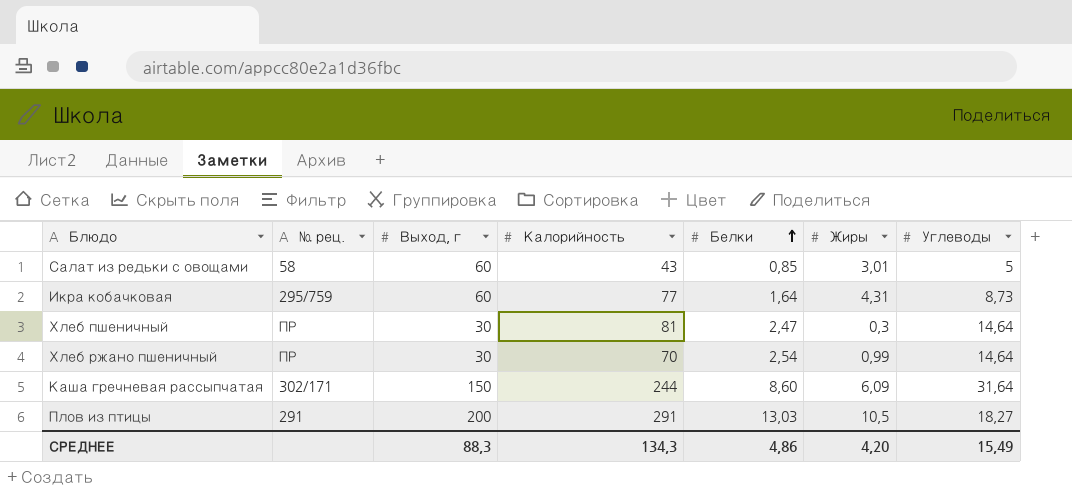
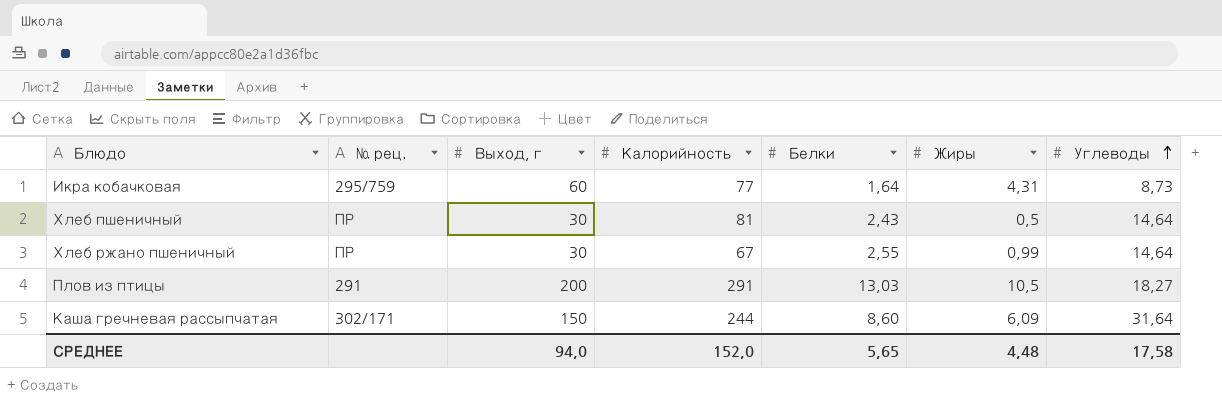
row order: Белки ascending -> Углеводы ascending
row Салат из редьки с овощами: 58 | 60 | 43 | 0,85 | 3,01 | 5 -> none
Хлеб пшеничный | Белки: 2,47 -> 2,43
Хлеб пшеничный | Жиры: 0,3 -> 0,5
Хлеб ржано пшеничный | Калорийность: 70 -> 67
Хлеб ржано пшеничный | Белки: 2,54 -> 2,55
СРЕДНЕЕ | Выход, г: 88,3 -> 94,0
СРЕДНЕЕ | Калорийность: 134,3 -> 152,0
СРЕДНЕЕ | Белки: 4,86 -> 5,65
СРЕДНЕЕ | Жиры: 4,20 -> 4,48
СРЕДНЕЕ | Углеводы: 15,49 -> 17,58

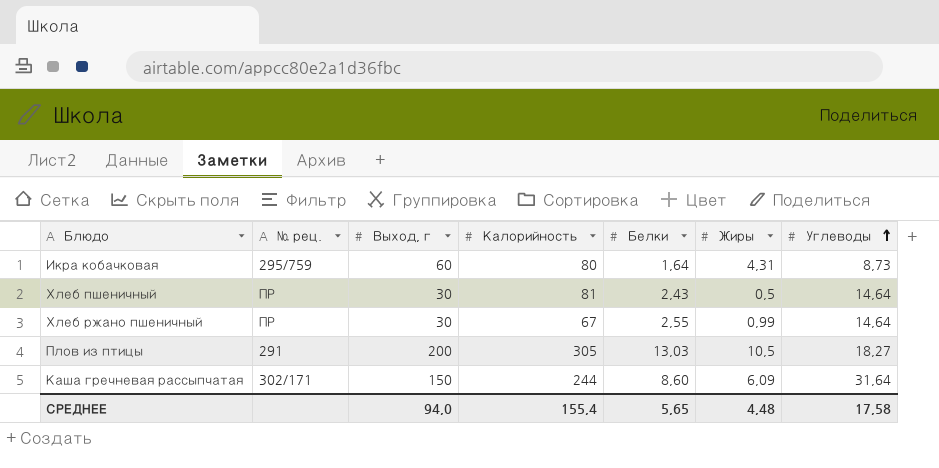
Икра кобачковая | Калорийность: 77 -> 80
Плов из птицы | Калорийность: 291 -> 305
СРЕДНЕЕ | Калорийность: 152,0 -> 155,4

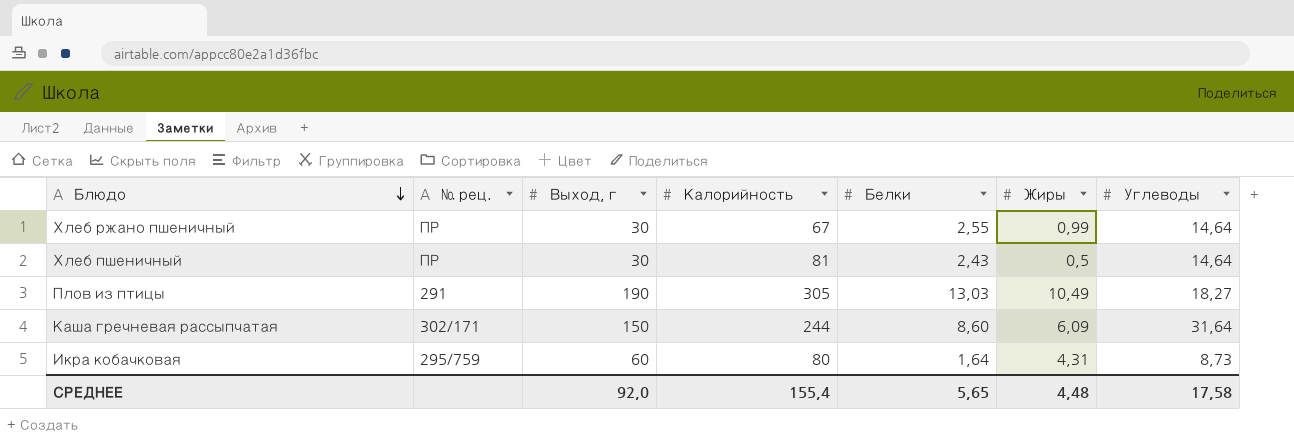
row order: Углеводы ascending -> Блюдо descending
Плов из птицы | Выход, г: 200 -> 190
Плов из птицы | Жиры: 10,5 -> 10,49
СРЕДНЕЕ | Выход, г: 94,0 -> 92,0

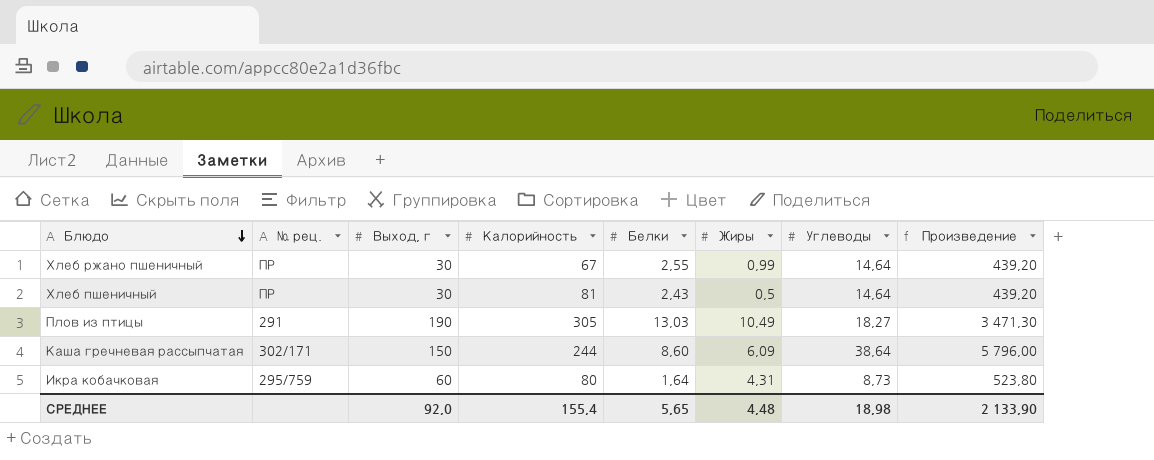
column Произведение | formula: none -> [Выход, г] * [Углеводы]
Каша гречневая рассыпчатая | Углеводы: 31,64 -> 38,64
СРЕДНЕЕ | Углеводы: 17,58 -> 18,98

